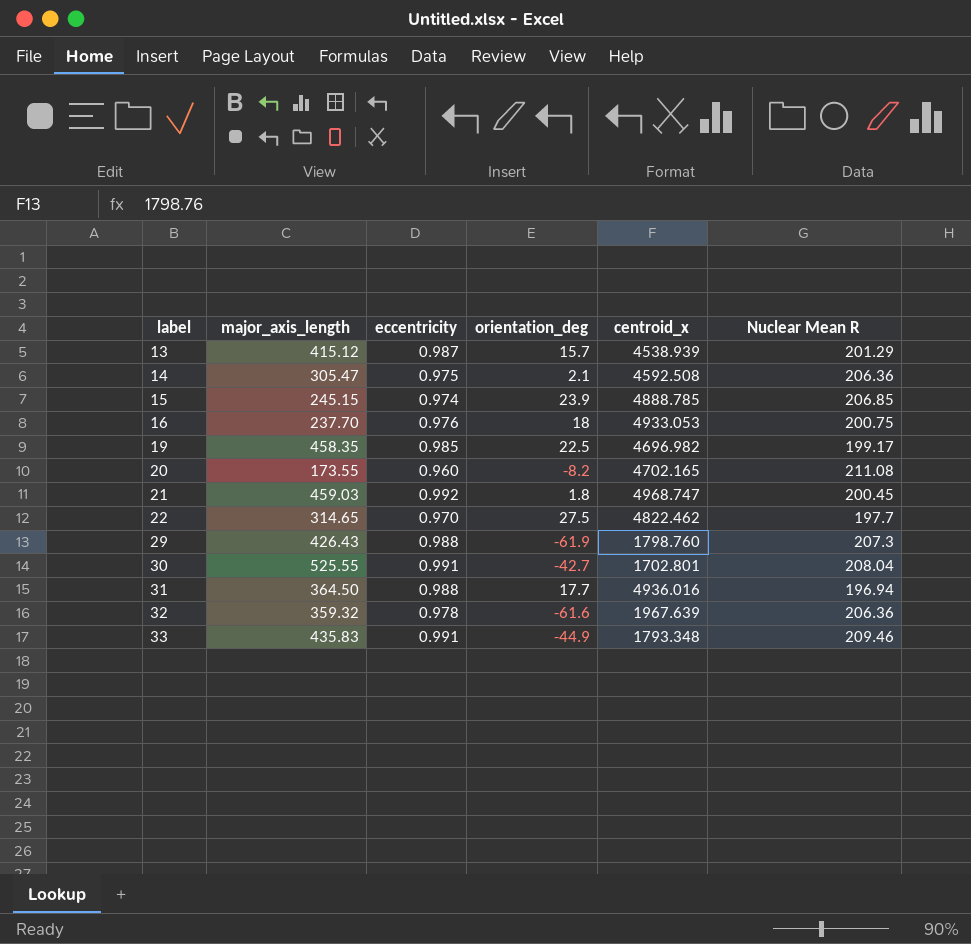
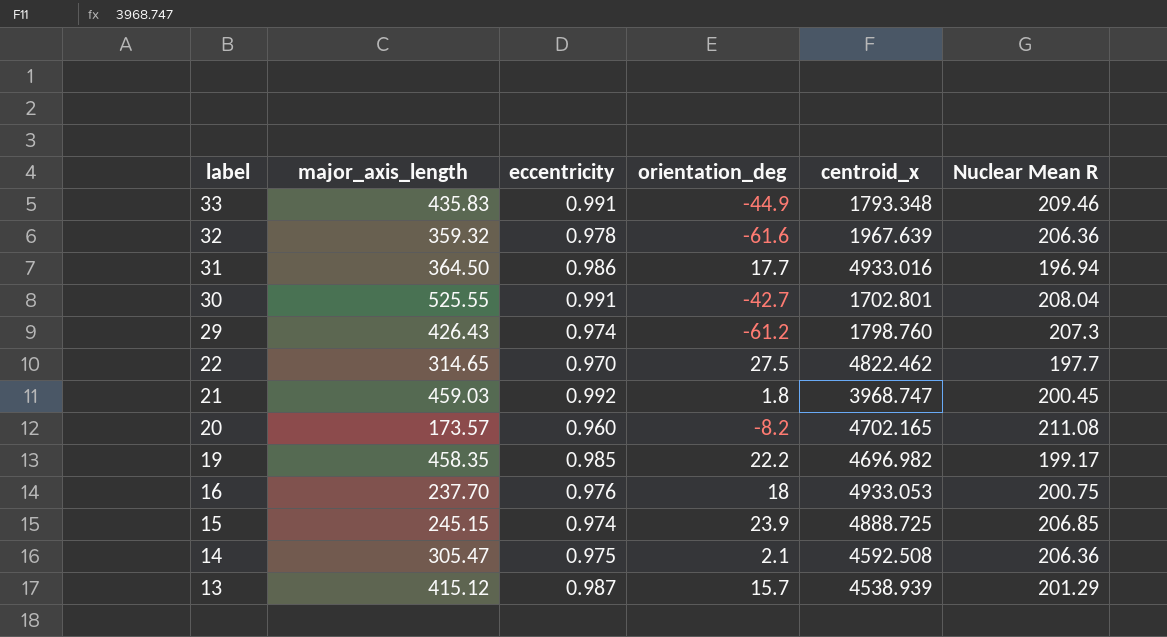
row order: label ascending -> label descending
31 | eccentricity: 0.988 -> 0.986
31 | centroid_x: 4936.016 -> 4933.016
29 | eccentricity: 0.988 -> 0.974
29 | orientation_deg: -61.9 -> -61.2
21 | centroid_x: 4968.747 -> 3968.747
20 | major_axis_length: 173.55 -> 173.57
19 | orientation_deg: 22.5 -> 22.2
15 | centroid_x: 4888.785 -> 4888.725

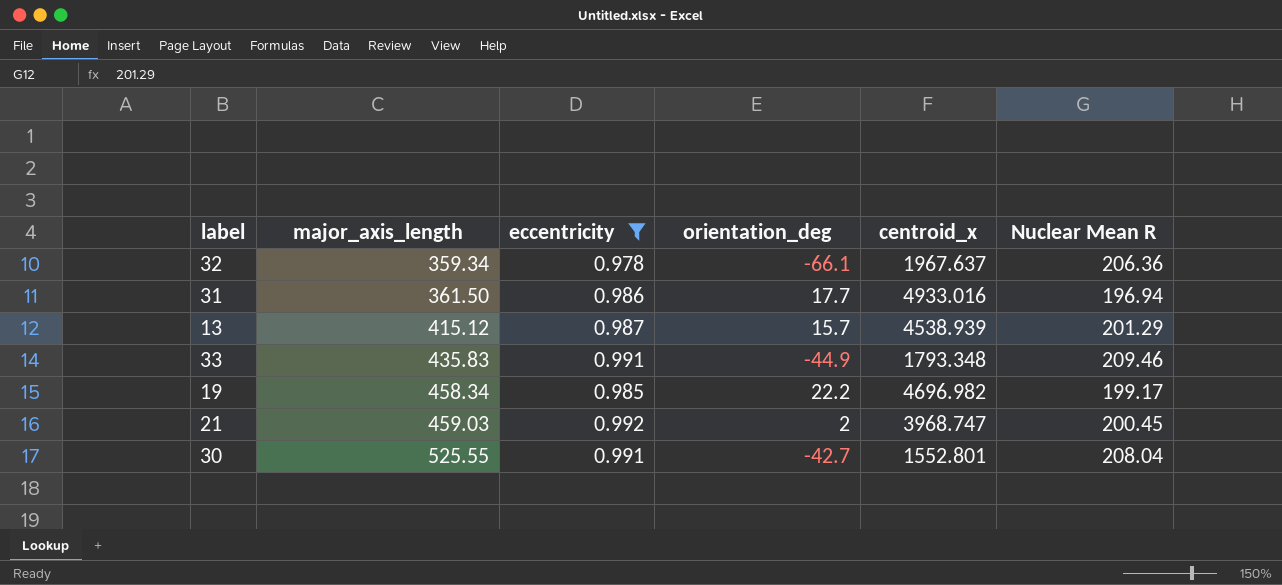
filter: none -> eccentricity >= 0.978
row order: label descending -> major_axis_length ascending
32 | major_axis_length: 359.32 -> 359.34
32 | orientation_deg: -61.6 -> -66.1
32 | centroid_x: 1967.639 -> 1967.637
31 | major_axis_length: 364.50 -> 361.50
19 | major_axis_length: 458.35 -> 458.34
21 | orientation_deg: 1.8 -> 2
30 | centroid_x: 1702.801 -> 1552.801

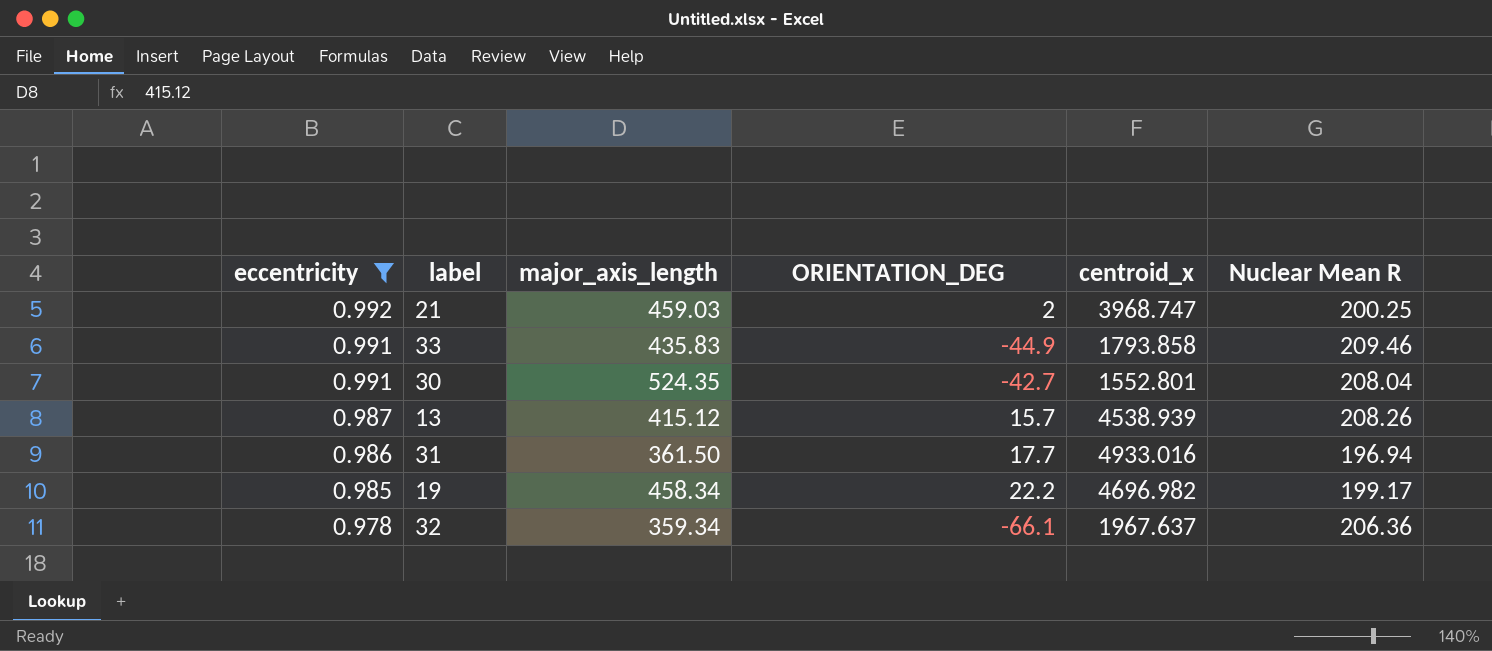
row order: major_axis_length ascending -> eccentricity descending
column eccentricity | position: 3 -> 1
column name: orientation_deg -> ORIENTATION_DEG
21 | Nuclear Mean R: 200.45 -> 200.25
33 | centroid_x: 1793.348 -> 1793.858
30 | major_axis_length: 525.55 -> 524.35
13 | Nuclear Mean R: 201.29 -> 208.26

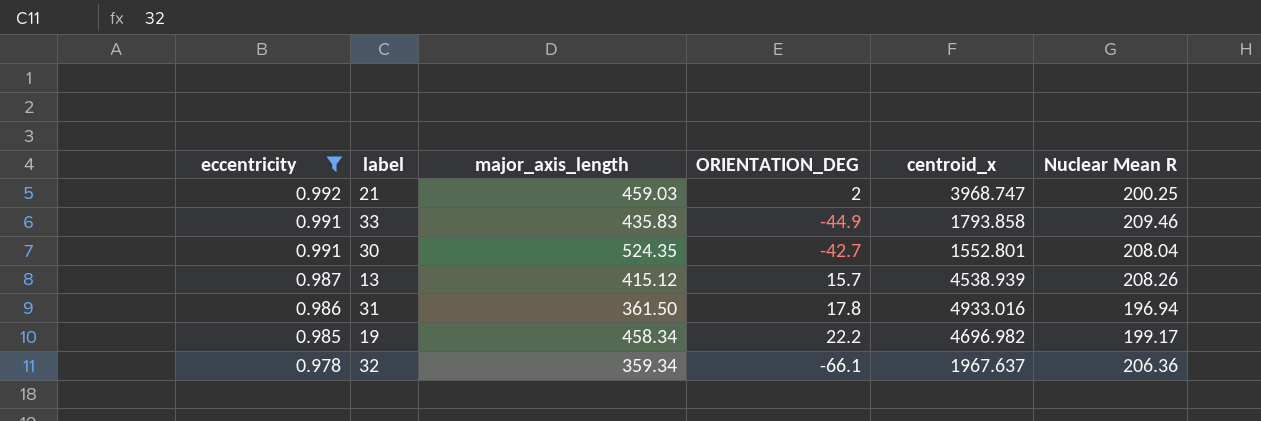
31 | ORIENTATION_DEG: 17.7 -> 17.8

